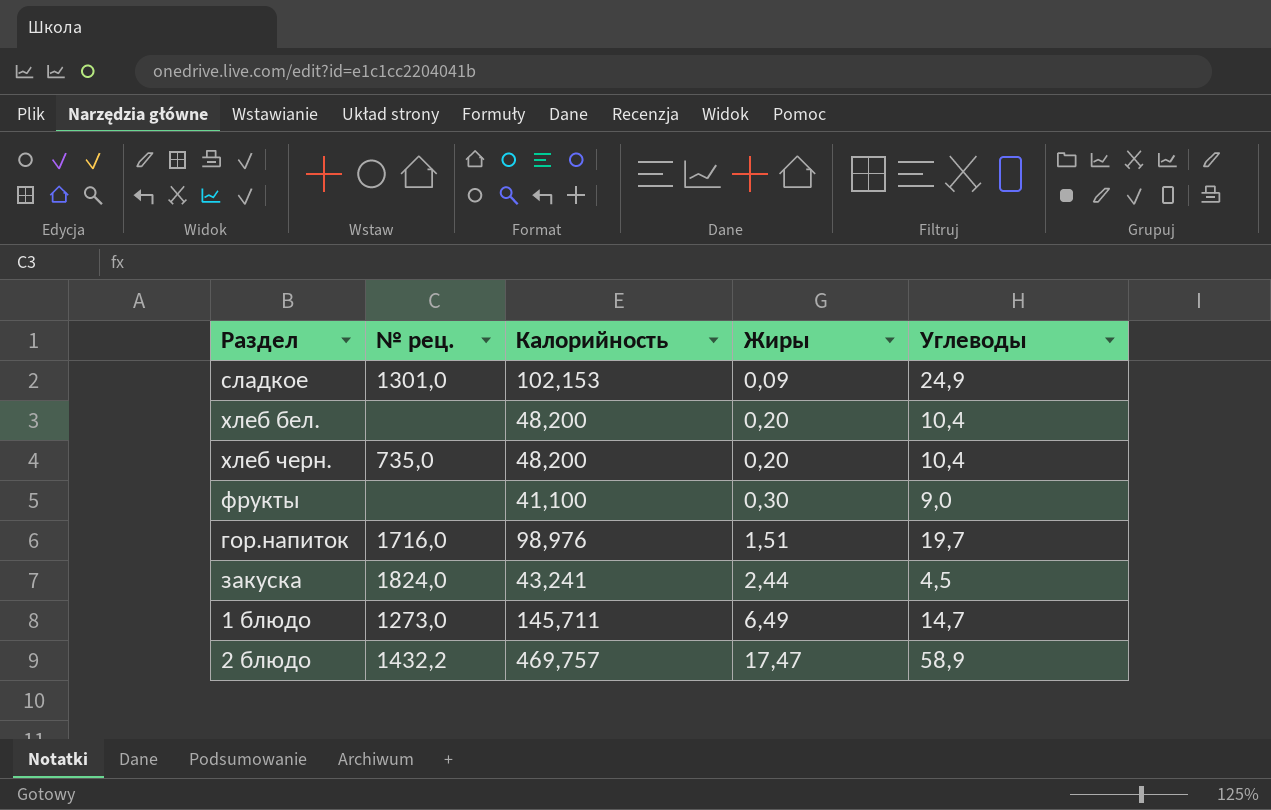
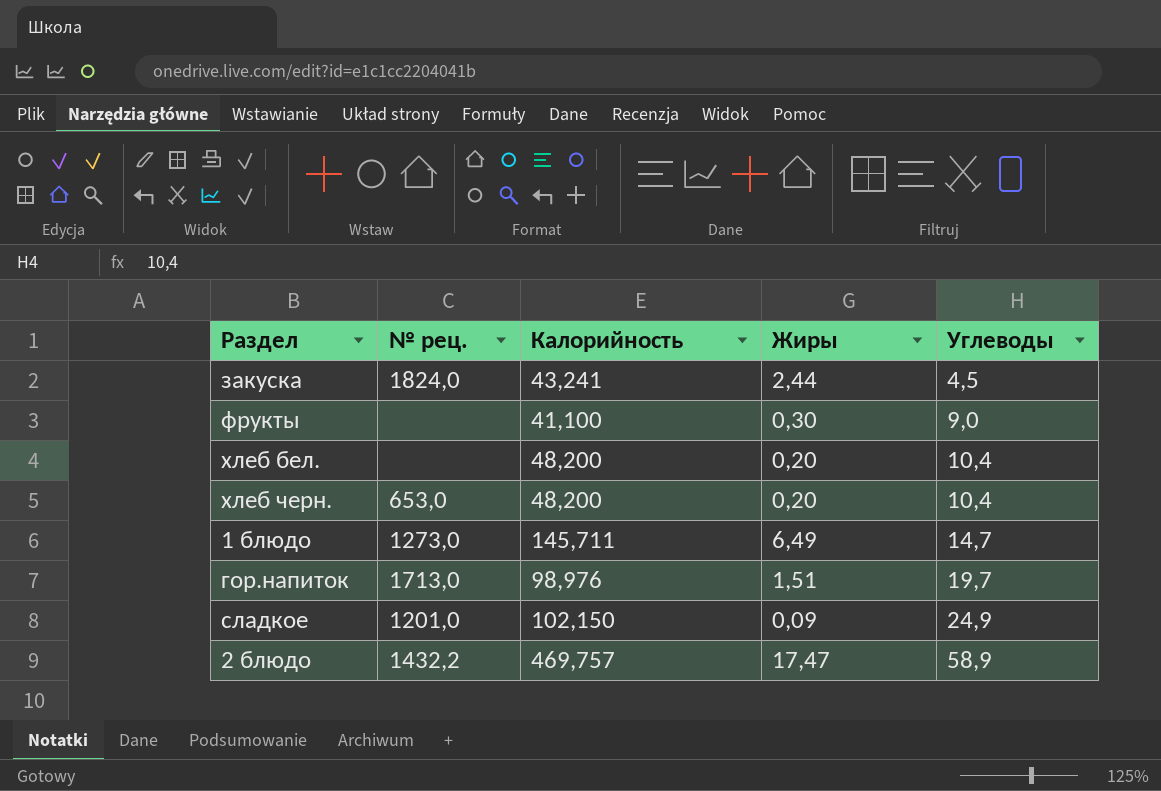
row order: Жиры ascending -> Углеводы ascending
хлеб черн. | № рец.: 735,0 -> 653,0
гор.напиток | № рец.: 1716,0 -> 1713,0
сладкое | № рец.: 1301,0 -> 1201,0
сладкое | Калорийность: 102,153 -> 102,150

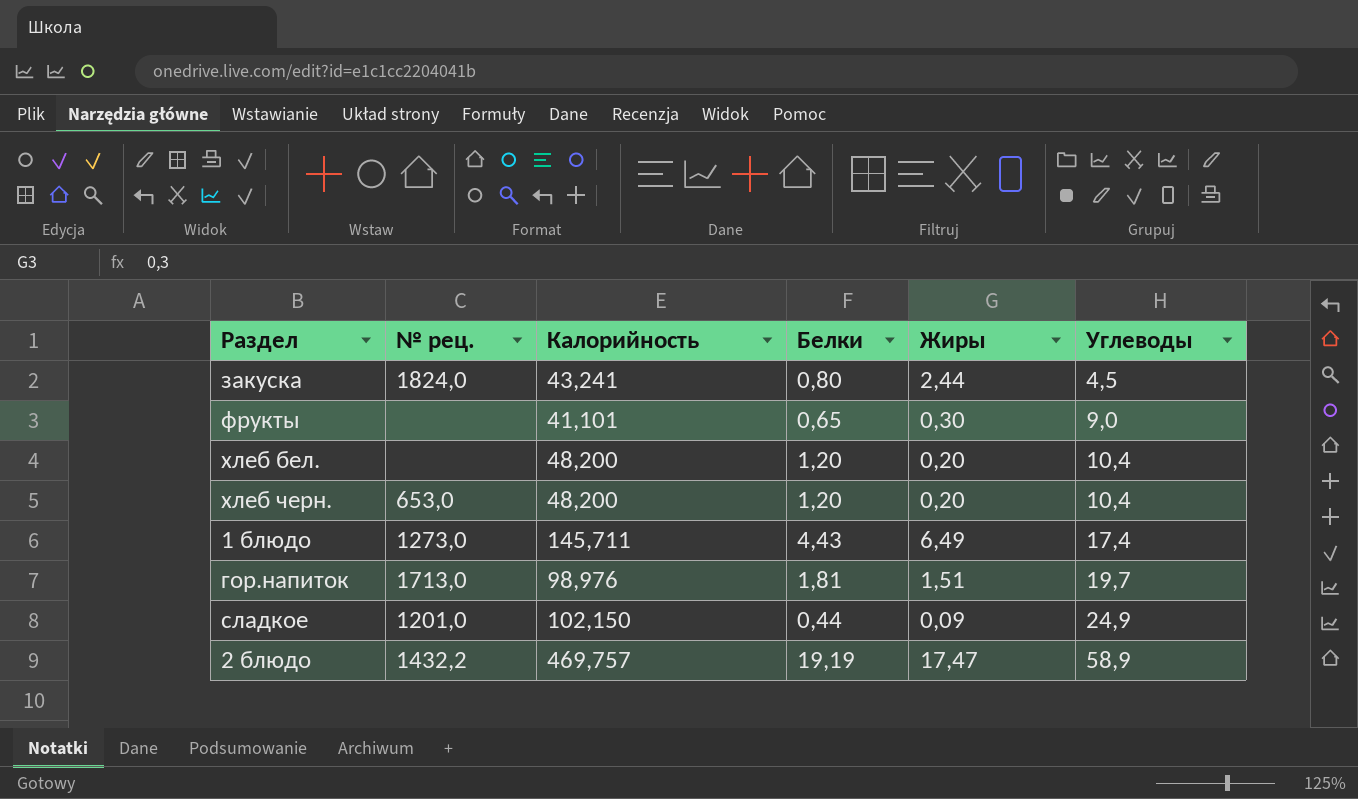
column Белки | position: none -> 4
фрукты | Калорийность: 41,100 -> 41,101
1 блюдо | Углеводы: 14,7 -> 17,4

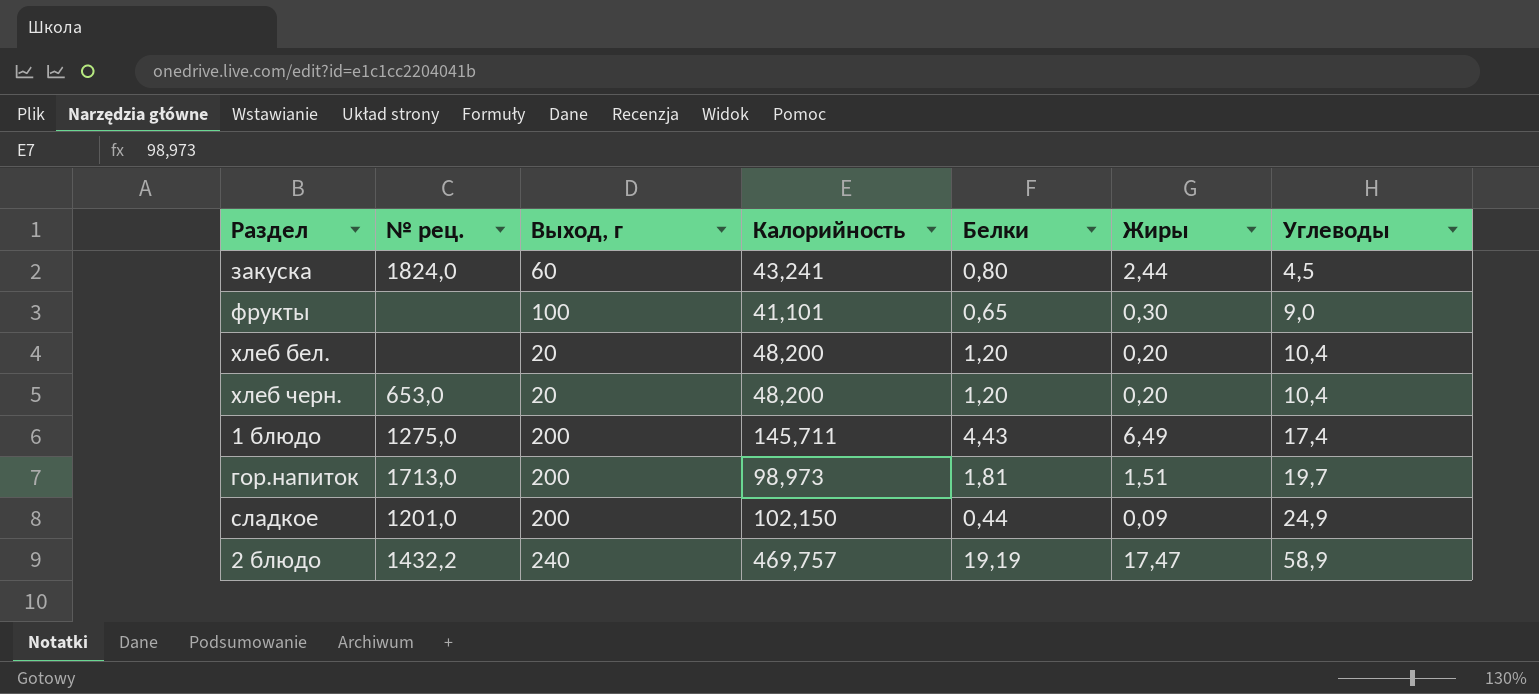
column Выход, г | position: none -> 3
1 блюдо | № рец.: 1273,0 -> 1275,0
гор.напиток | Калорийность: 98,976 -> 98,973

